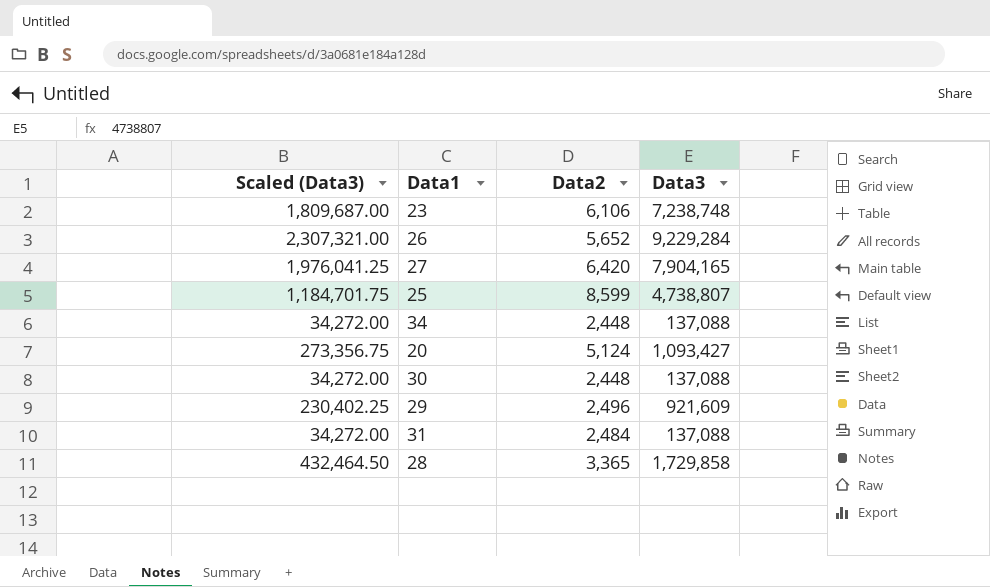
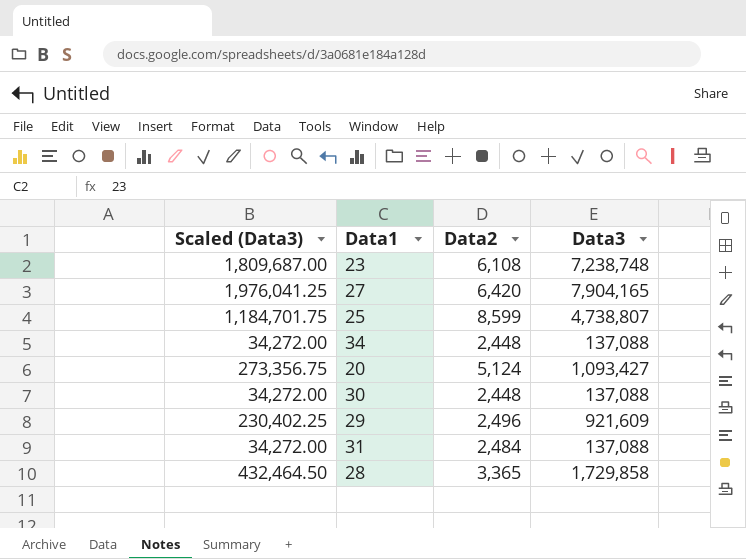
row 26: 2,307,321.00 | 5,652 | 9,229,284 -> none
23 | Data2: 6,106 -> 6,108

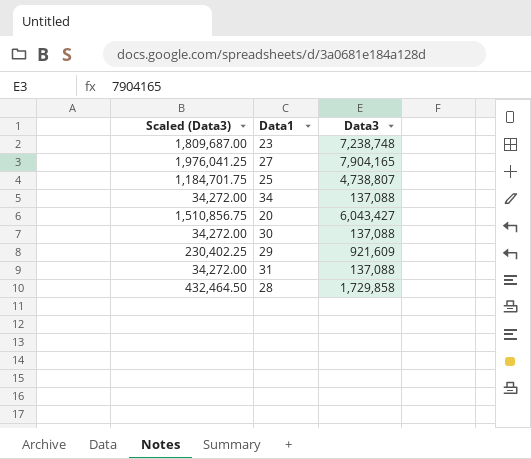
column Data2 | position: 3 -> none
20 | Scaled (Data3): 273,356.75 -> 1,510,856.75
20 | Data3: 1,093,427 -> 6,043,427

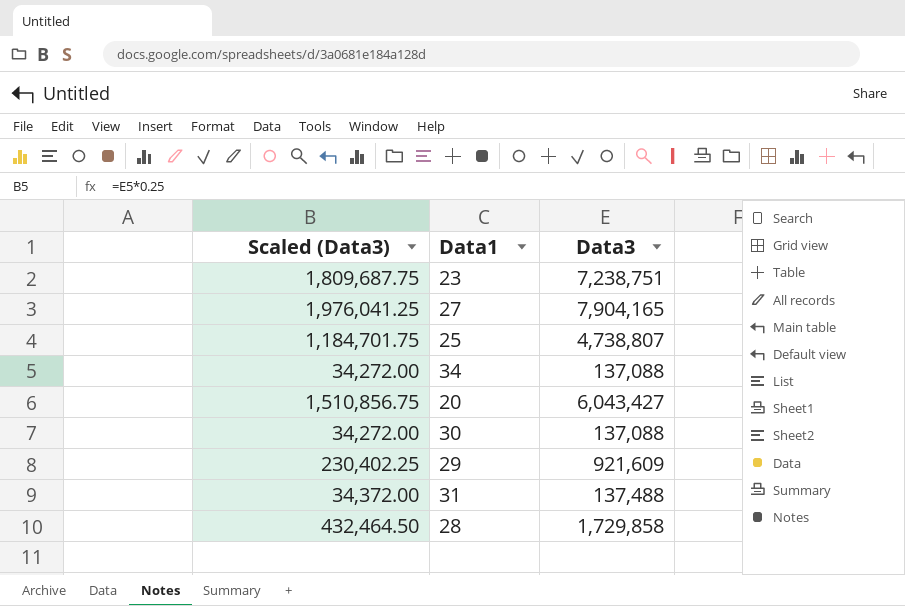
23 | Scaled (Data3): 1,809,687.00 -> 1,809,687.75
23 | Data3: 7,238,748 -> 7,238,751
31 | Scaled (Data3): 34,272.00 -> 34,372.00
31 | Data3: 137,088 -> 137,488

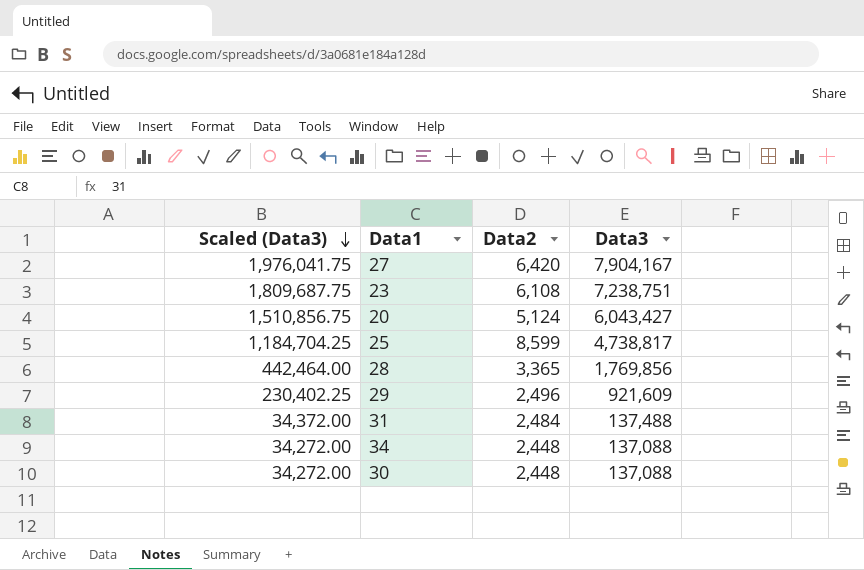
row order: none -> Scaled (Data3) descending
column Data2 | position: none -> 3
27 | Scaled (Data3): 1,976,041.25 -> 1,976,041.75
27 | Data3: 7,904,165 -> 7,904,167
25 | Scaled (Data3): 1,184,701.75 -> 1,184,704.25
25 | Data3: 4,738,807 -> 4,738,817
28 | Scaled (Data3): 432,464.50 -> 442,464.00
28 | Data3: 1,729,858 -> 1,769,856

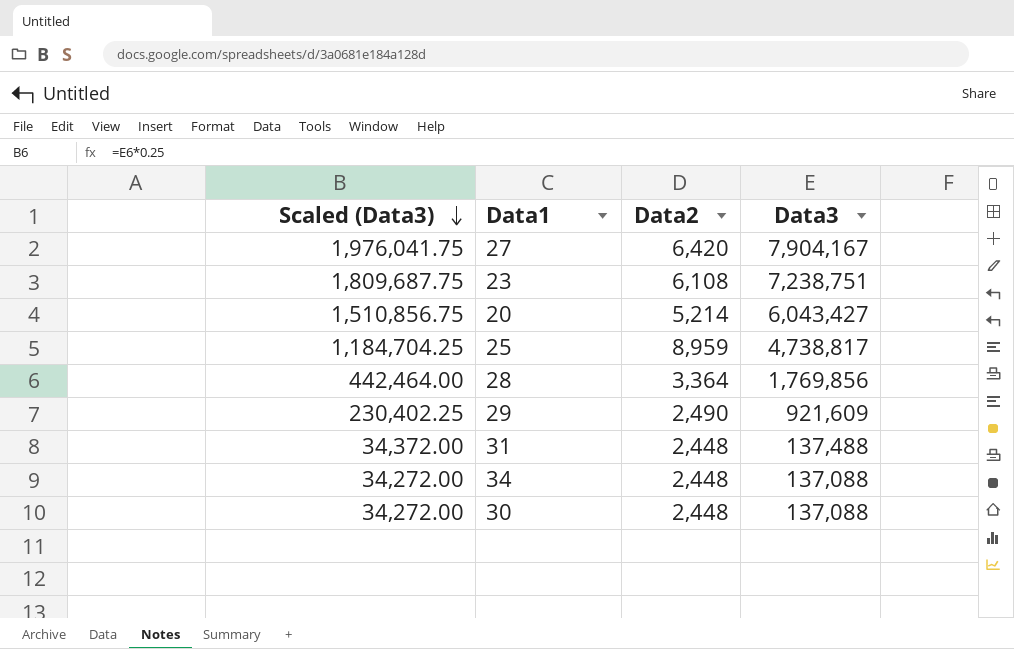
20 | Data2: 5,124 -> 5,214
25 | Data2: 8,599 -> 8,959
28 | Data2: 3,365 -> 3,364
29 | Data2: 2,496 -> 2,490
31 | Data2: 2,484 -> 2,448

